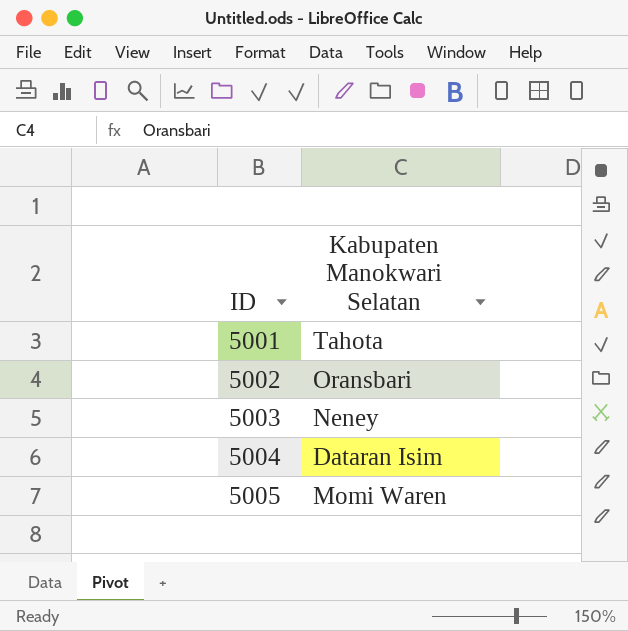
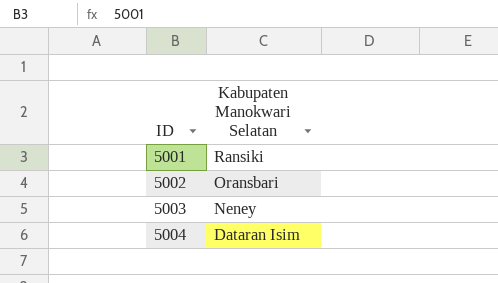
row 5005: Momi Waren -> none
5001 | Kabupaten Manokwari Selatan: Tahota -> Ransiki

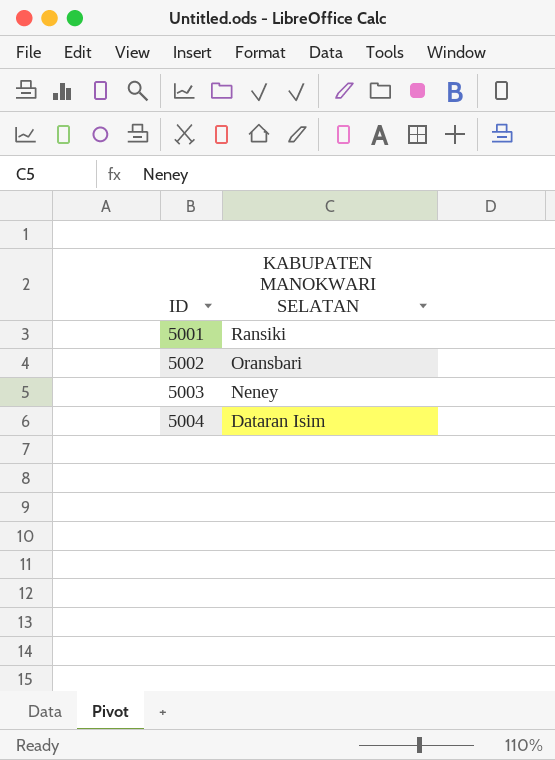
column name: Kabupaten Manokwari Selatan -> KABUPATEN MANOKWARI SELATAN

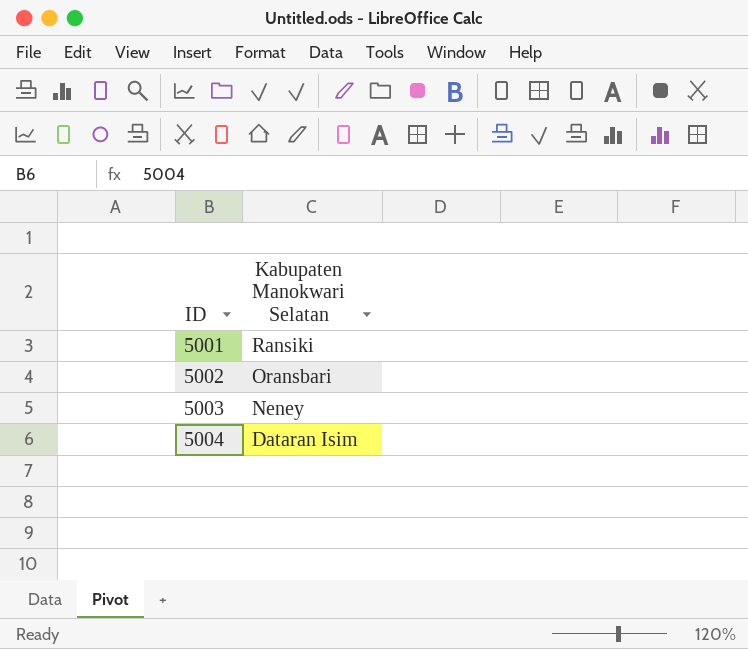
column name: KABUPATEN MANOKWARI SELATAN -> Kabupaten Manokwari Selatan

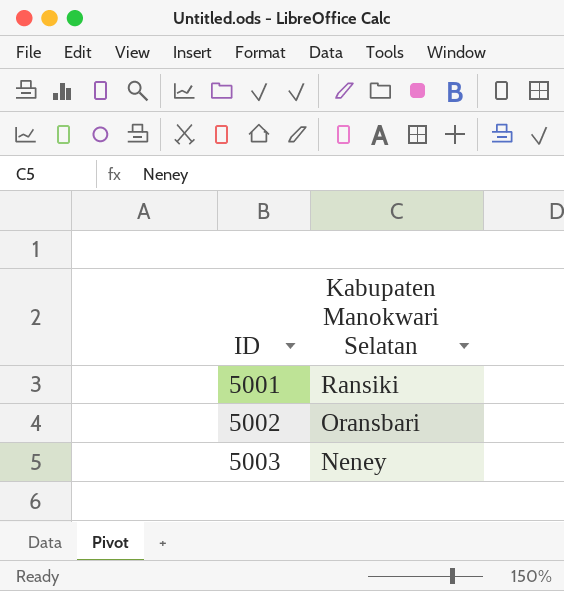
row 5004: Dataran Isim -> none

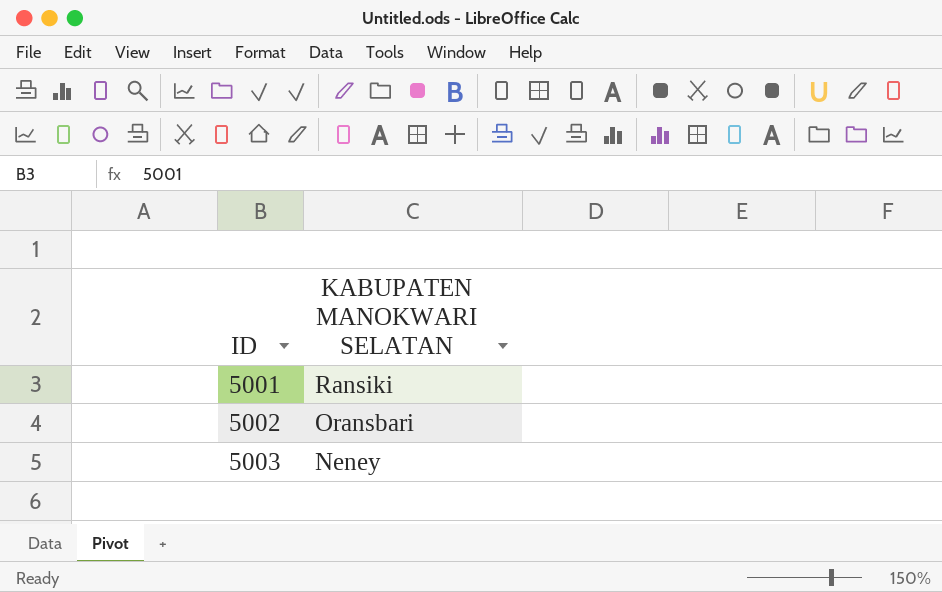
column name: Kabupaten Manokwari Selatan -> KABUPATEN MANOKWARI SELATAN

